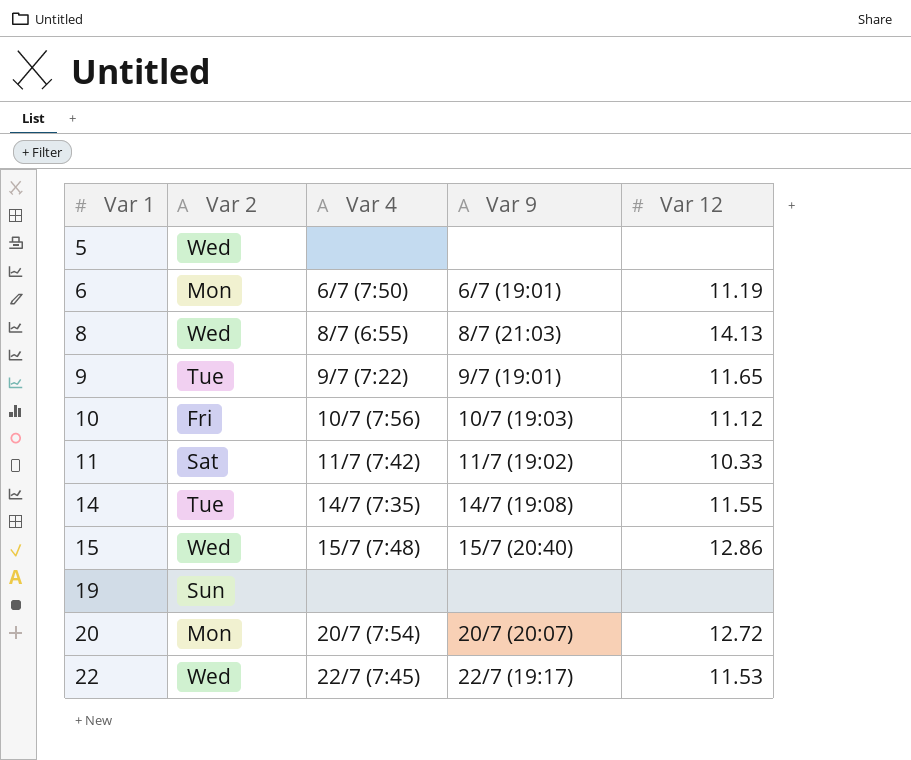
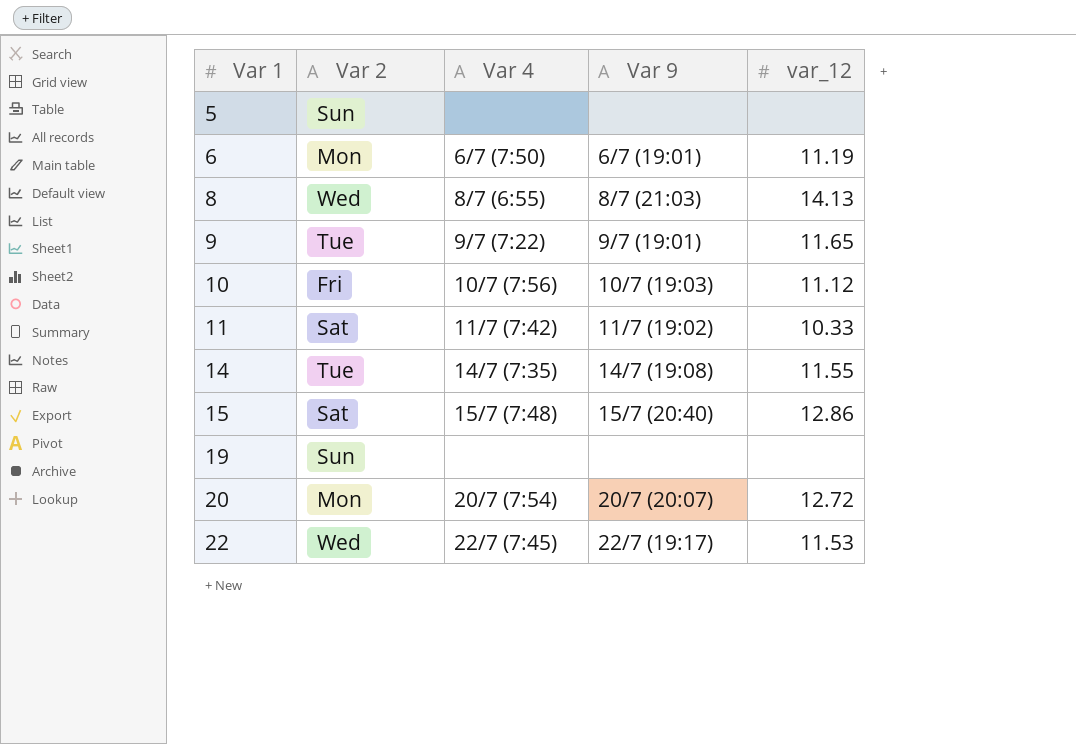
column name: Var 12 -> var_12
5 | Var 2: Wed -> Sun
15 | Var 2: Wed -> Sat

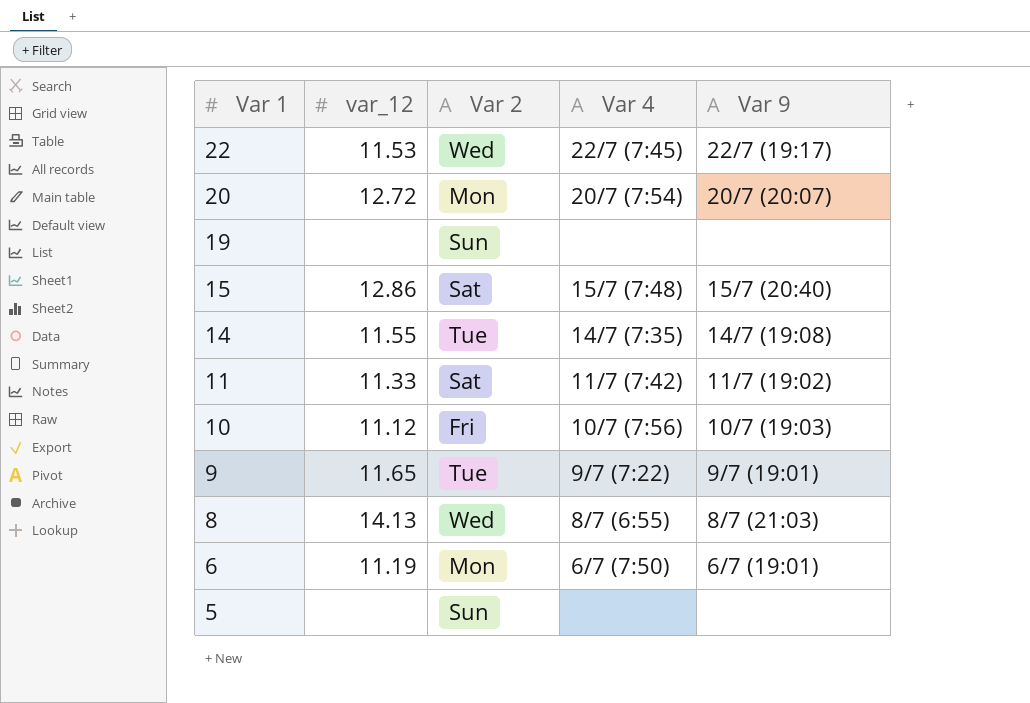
row order: Var 1 ascending -> Var 1 descending
column var_12 | position: 5 -> 2
11 | var_12: 10.33 -> 11.33

